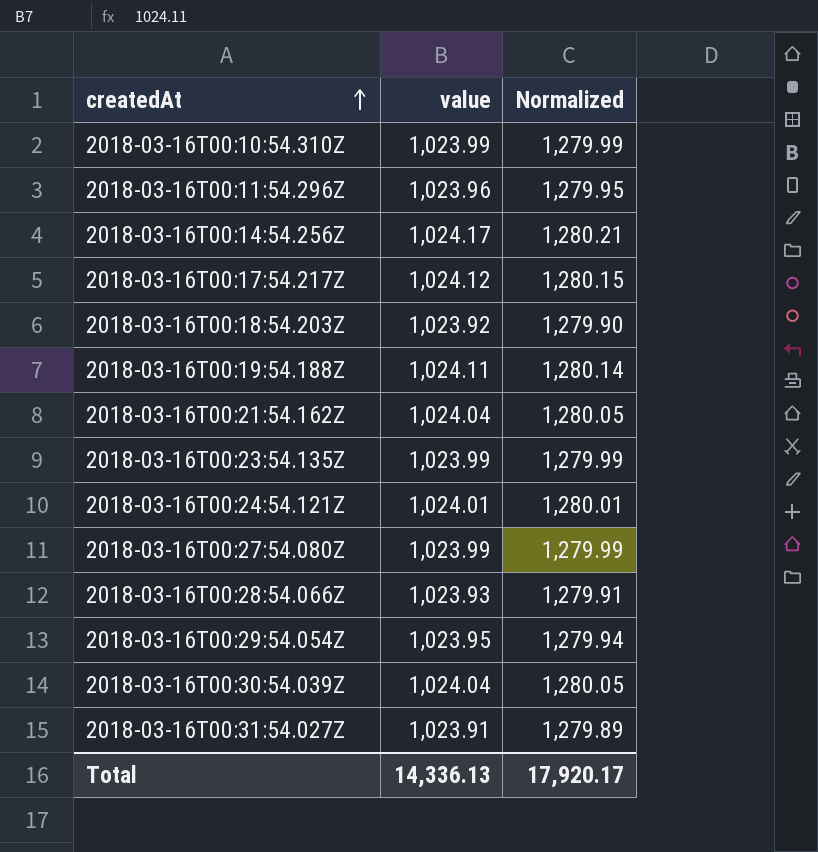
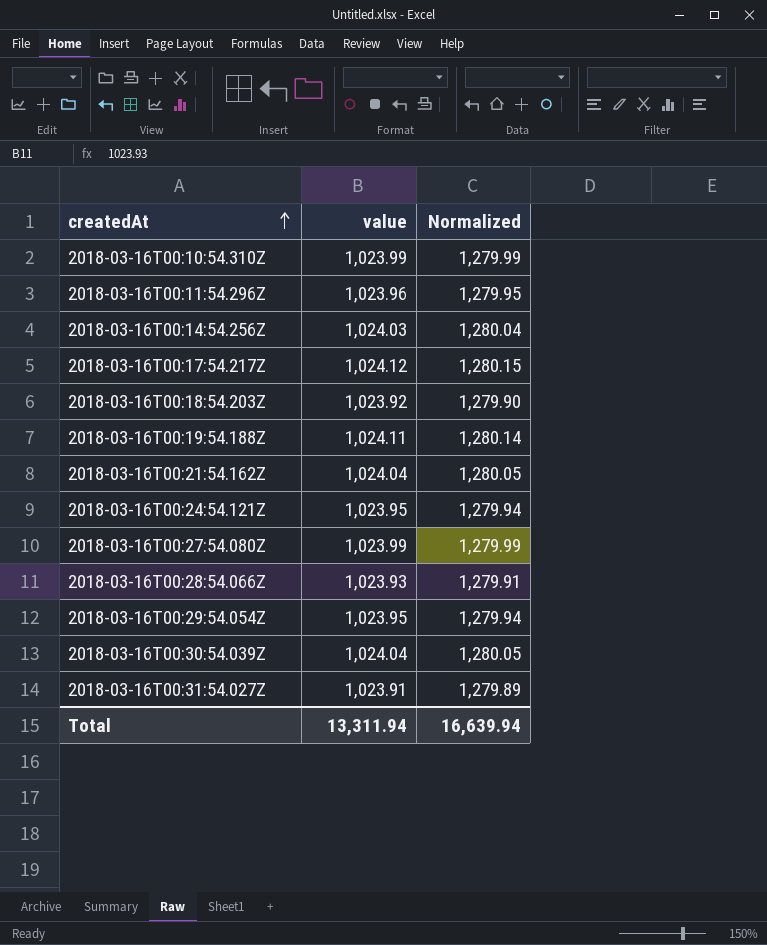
row 2018-03-16T00:23:54.135Z: 1,023.99 | 1,279.99 -> none
2018-03-16T00:14:54.256Z | value: 1,024.17 -> 1,024.03
2018-03-16T00:14:54.256Z | Normalized: 1,280.21 -> 1,280.04
2018-03-16T00:24:54.121Z | value: 1,024.01 -> 1,023.95
2018-03-16T00:24:54.121Z | Normalized: 1,280.01 -> 1,279.94
Total | value: 14,336.13 -> 13,311.94
Total | Normalized: 17,920.17 -> 16,639.94

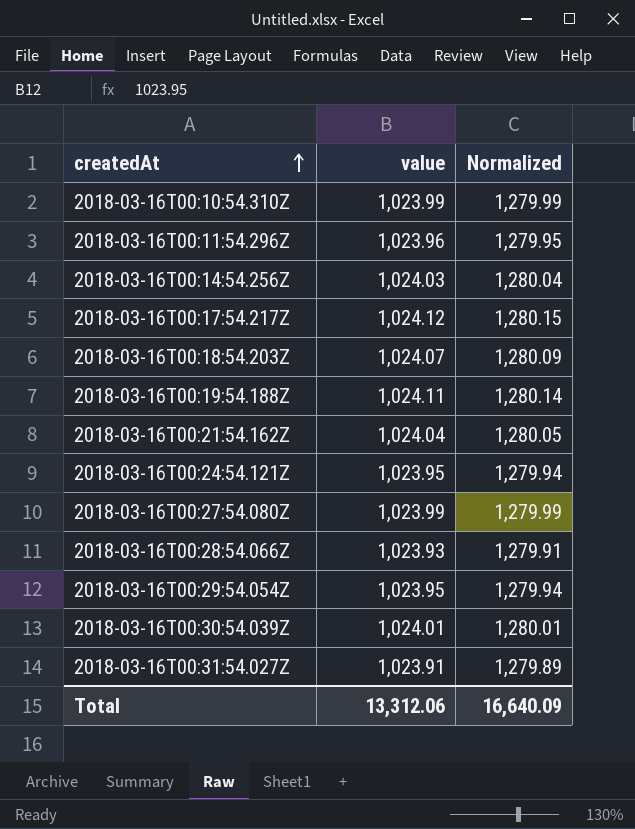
2018-03-16T00:18:54.203Z | value: 1,023.92 -> 1,024.07
2018-03-16T00:18:54.203Z | Normalized: 1,279.90 -> 1,280.09
2018-03-16T00:30:54.039Z | value: 1,024.04 -> 1,024.01
2018-03-16T00:30:54.039Z | Normalized: 1,280.05 -> 1,280.01
Total | value: 13,311.94 -> 13,312.06
Total | Normalized: 16,639.94 -> 16,640.09

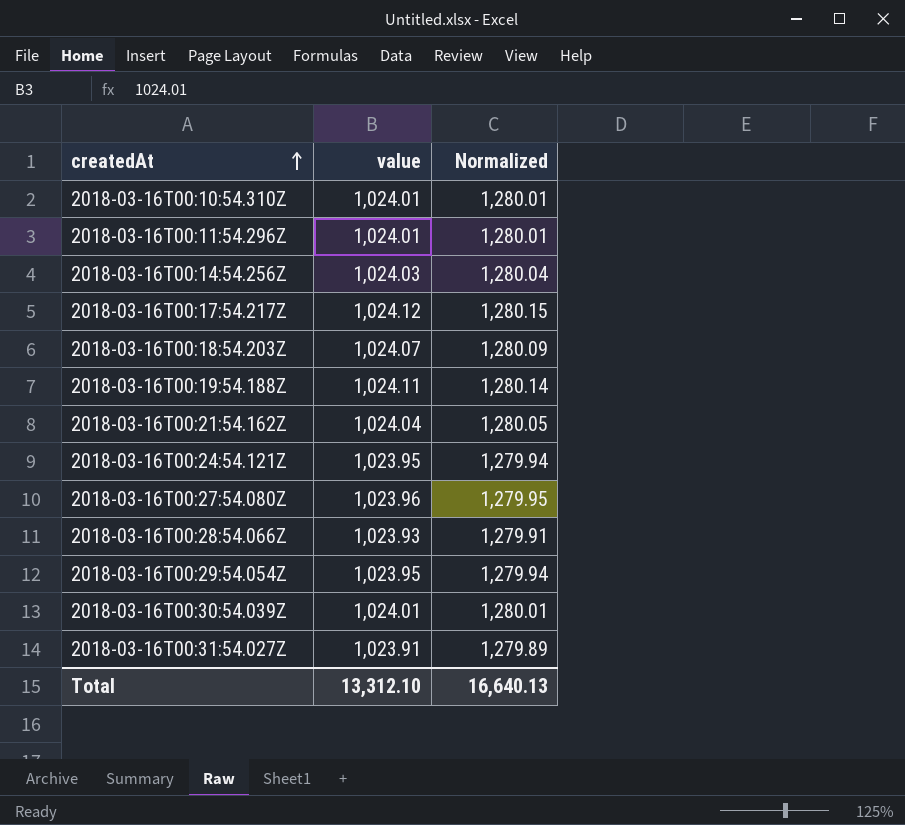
2018-03-16T00:10:54.310Z | value: 1,023.99 -> 1,024.01
2018-03-16T00:10:54.310Z | Normalized: 1,279.99 -> 1,280.01
2018-03-16T00:11:54.296Z | value: 1,023.96 -> 1,024.01
2018-03-16T00:11:54.296Z | Normalized: 1,279.95 -> 1,280.01
2018-03-16T00:27:54.080Z | value: 1,023.99 -> 1,023.96
2018-03-16T00:27:54.080Z | Normalized: 1,279.99 -> 1,279.95
Total | value: 13,312.06 -> 13,312.10
Total | Normalized: 16,640.09 -> 16,640.13

